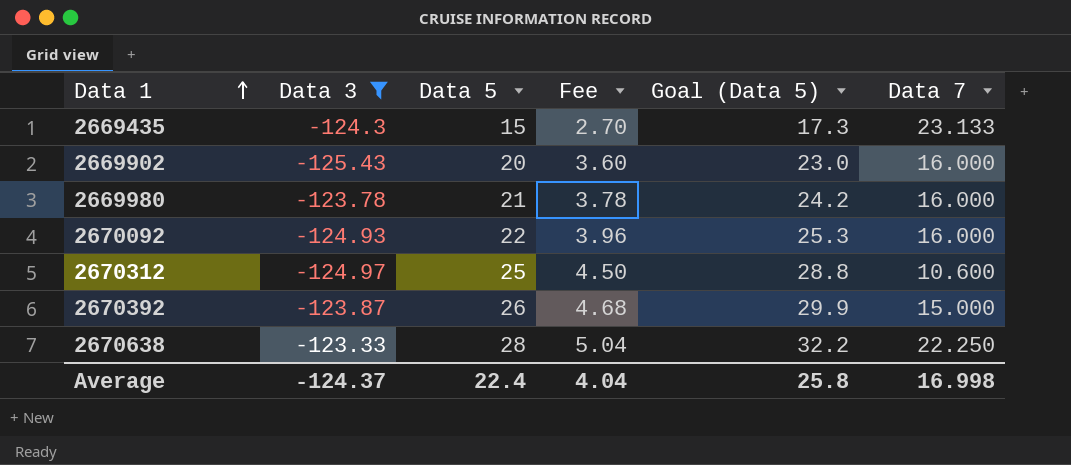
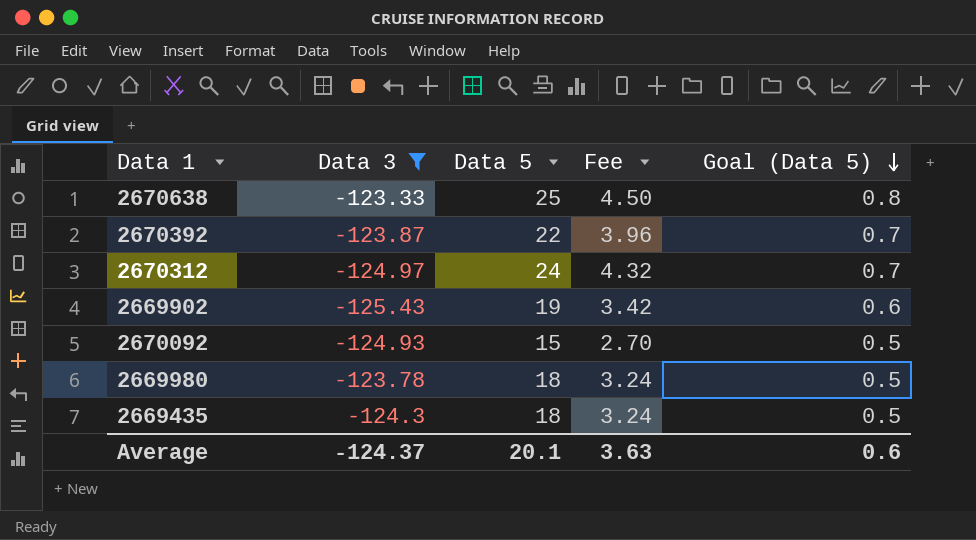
row order: Data 1 ascending -> Goal (Data 5) descending
column Data 7 | position: 6 -> none
column Goal (Data 5) | formula: [Data 5] * 1.15 -> [Data 5] * 0.03
2670638 | Data 5: 28 -> 25
2670638 | Fee: 5.04 -> 4.50
2670392 | Data 5: 26 -> 22
2670392 | Fee: 4.68 -> 3.96
2670312 | Data 5: 25 -> 24
2670312 | Fee: 4.50 -> 4.32
2669902 | Data 5: 20 -> 19
2669902 | Fee: 3.60 -> 3.42
2670092 | Data 5: 22 -> 15
2670092 | Fee: 3.96 -> 2.70
2669980 | Data 5: 21 -> 18
2669980 | Fee: 3.78 -> 3.24
2669435 | Data 5: 15 -> 18
2669435 | Fee: 2.70 -> 3.24
Average | Data 5: 22.4 -> 20.1
Average | Fee: 4.04 -> 3.63
Average | Goal (Data 5): 25.8 -> 0.6

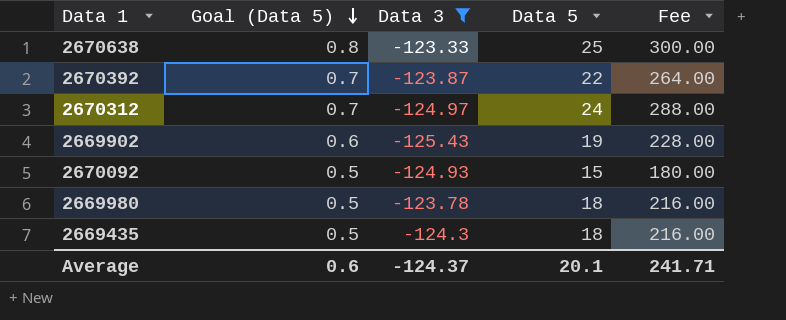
column Goal (Data 5) | position: 5 -> 2
column Fee | formula: [Data 5] * 0.18 -> [Data 5] * 12
Average | Fee: 3.63 -> 241.71

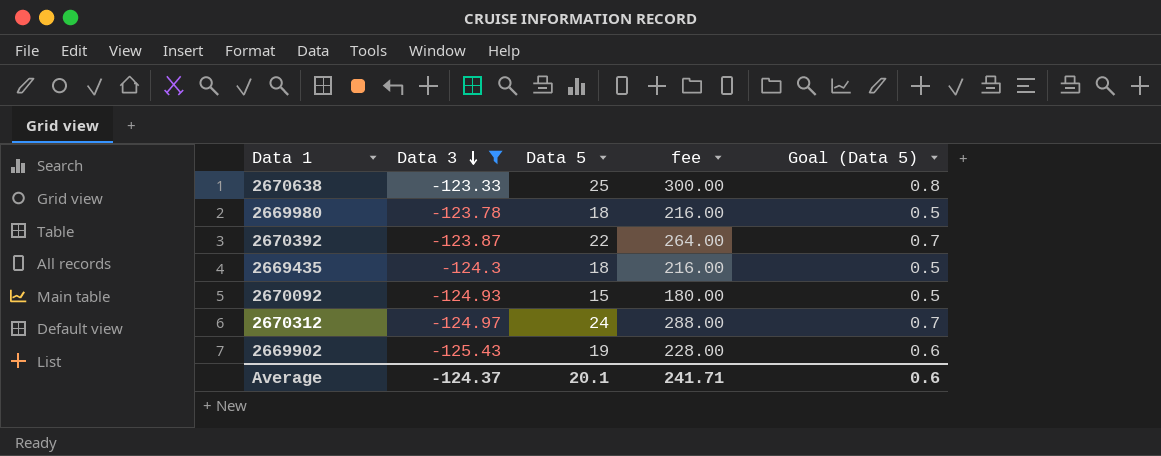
row order: Goal (Data 5) descending -> Data 3 descending
column name: Fee -> fee
column Goal (Data 5) | position: 2 -> 5

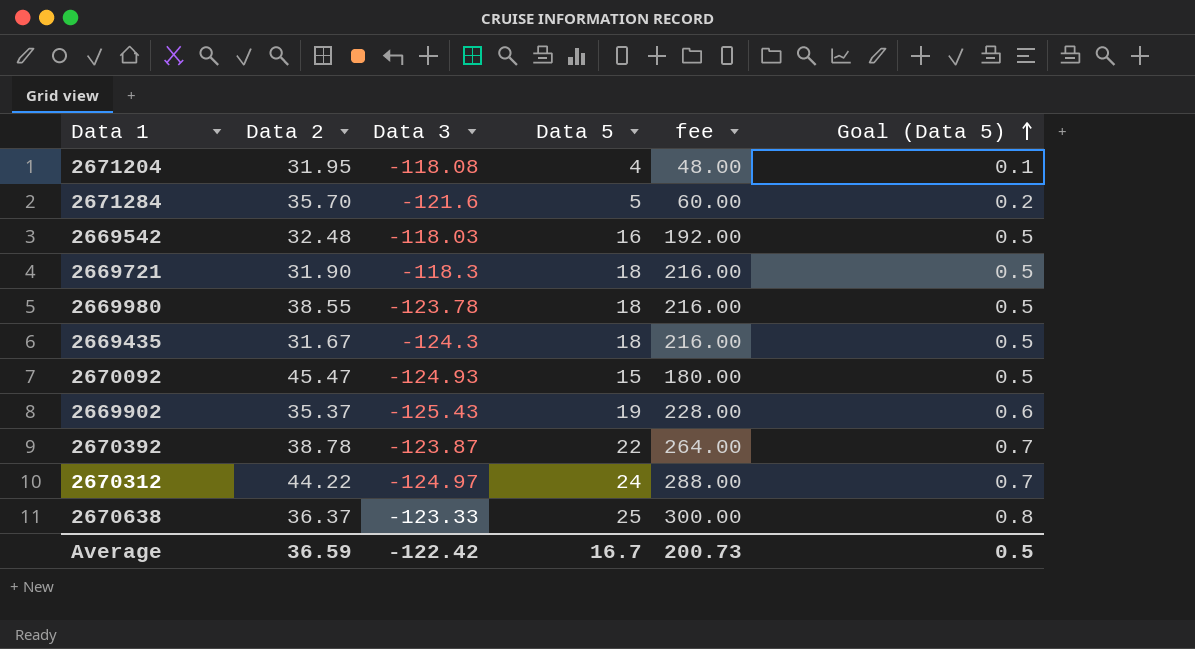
filter: Data 3 <= -123.33 -> none
row order: Data 3 descending -> Goal (Data 5) ascending
column Data 2 | position: none -> 2
Average | Data 3: -124.37 -> -122.42
Average | Data 5: 20.1 -> 16.7
Average | fee: 241.71 -> 200.73
Average | Goal (Data 5): 0.6 -> 0.5

